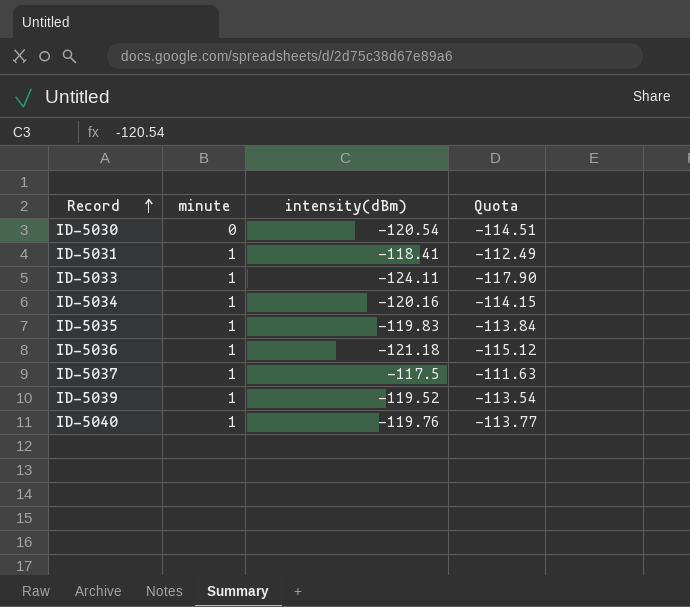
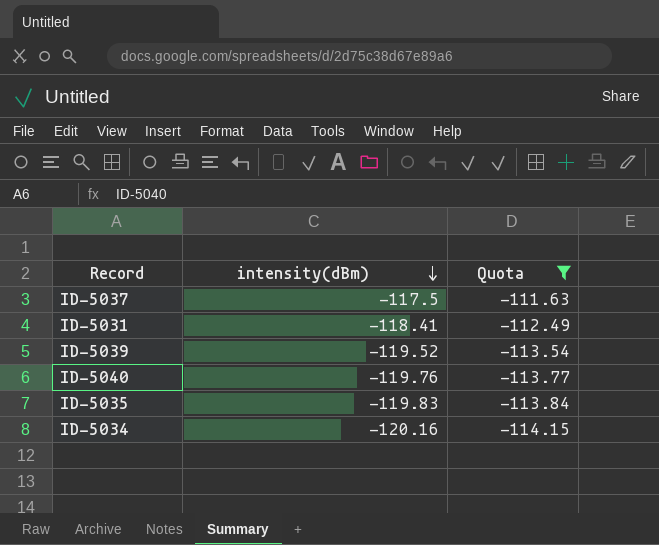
filter: none -> Quota >= -114.15
row order: Record ascending -> intensity(dBm) descending
column minute | position: 2 -> none

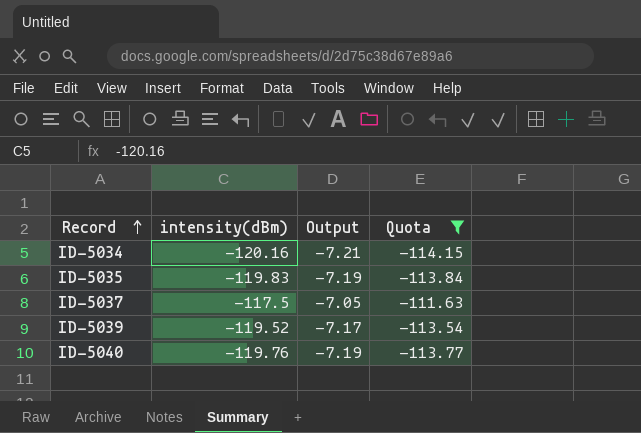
row order: intensity(dBm) descending -> Record ascending
column Output | formula: none -> [intensity(dBm)] * 0.06
row ID-5031: -118.41 | -112.49 -> none

